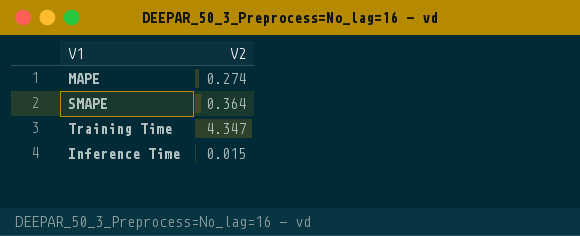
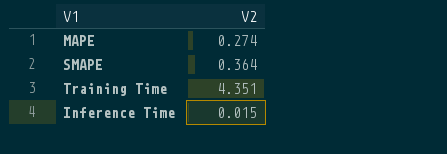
Training Time | V2: 4.347 -> 4.351

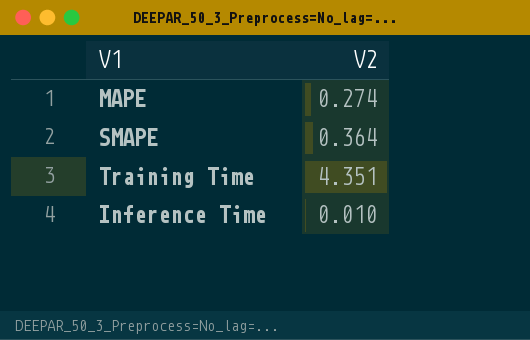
Inference Time | V2: 0.015 -> 0.010

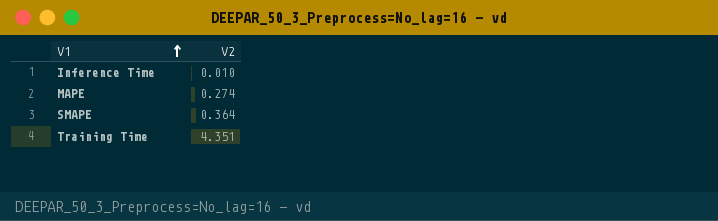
row order: none -> V1 ascending

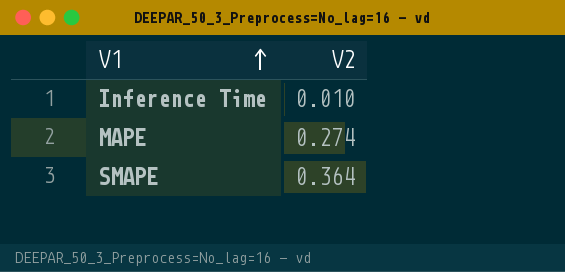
row Training Time: 4.351 -> none

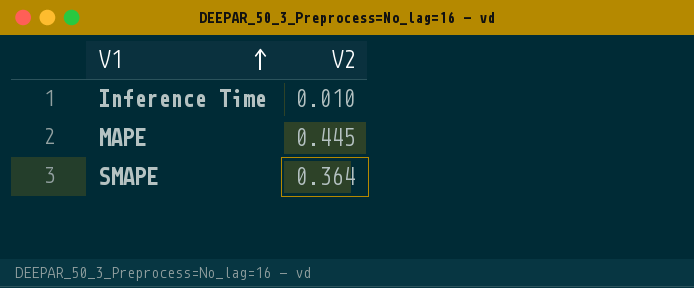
MAPE | V2: 0.274 -> 0.445

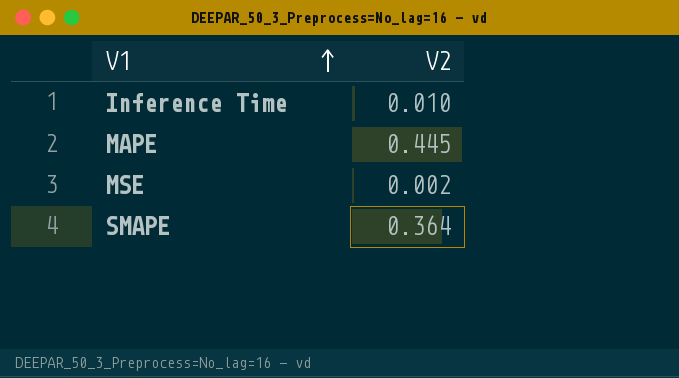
row MSE: none -> 0.002

